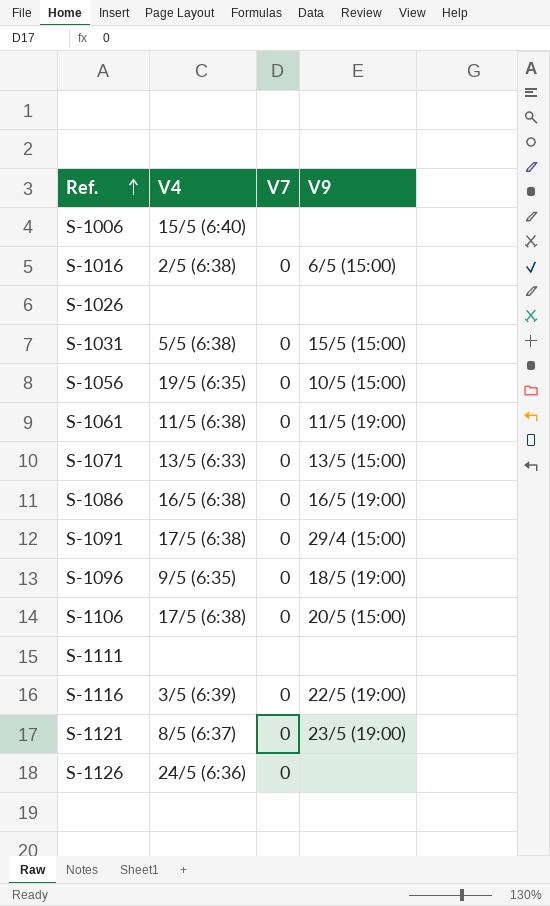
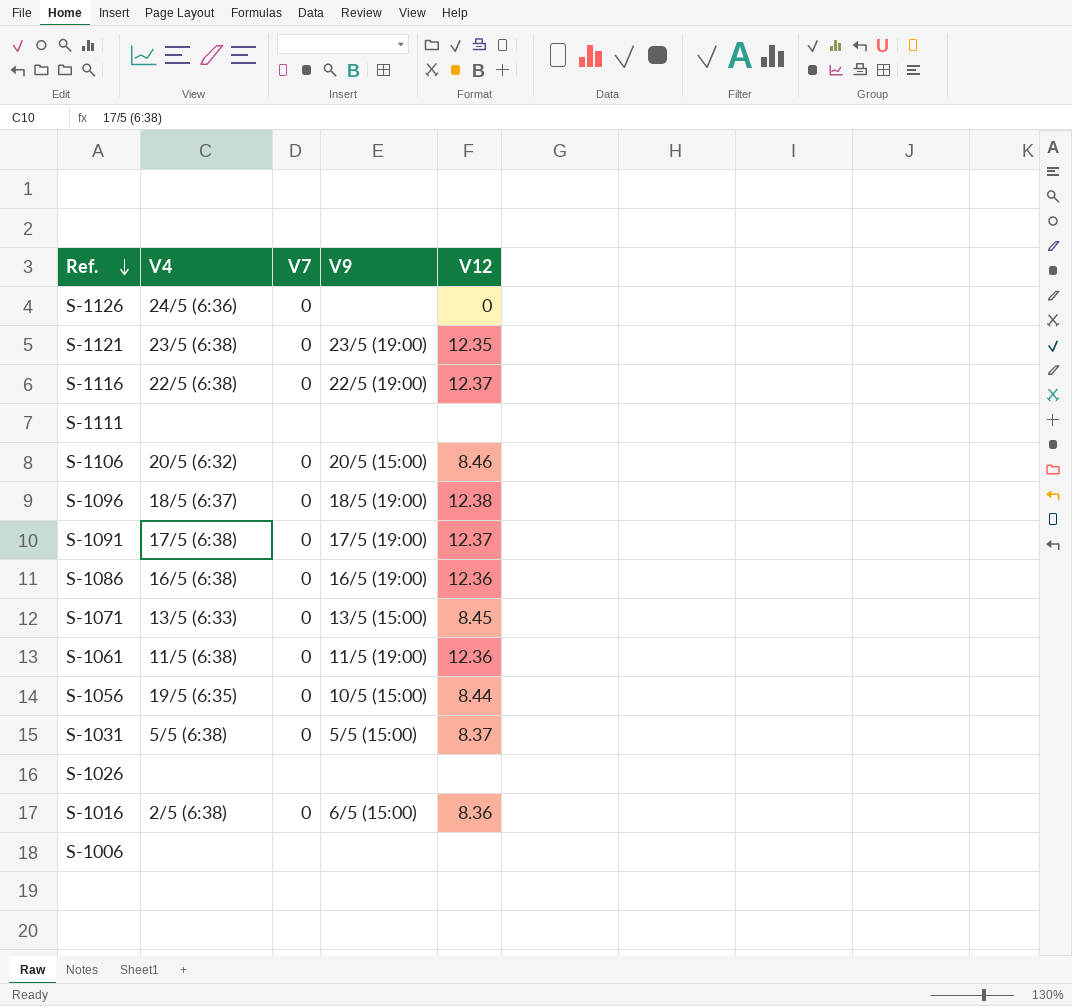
row order: Ref. ascending -> Ref. descending
column V12 | position: none -> 5
S-1121 | V4: 8/5 (6:37) -> 23/5 (6:38)
S-1116 | V4: 3/5 (6:39) -> 22/5 (6:38)
S-1106 | V4: 17/5 (6:38) -> 20/5 (6:32)
S-1096 | V4: 9/5 (6:35) -> 18/5 (6:37)
S-1091 | V9: 29/4 (15:00) -> 17/5 (19:00)
S-1031 | V9: 15/5 (15:00) -> 5/5 (15:00)
S-1006 | V4: 15/5 (6:40) -> none

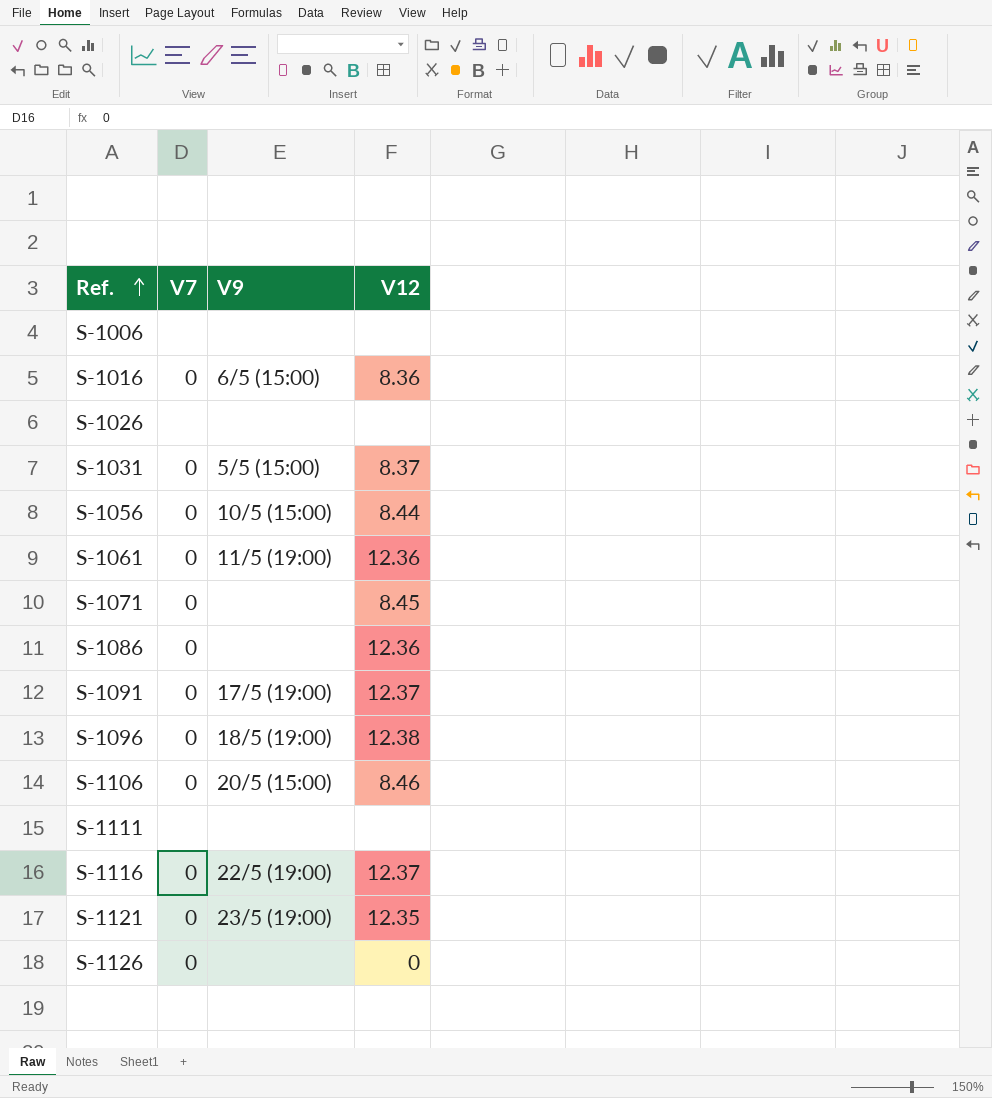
row order: Ref. descending -> Ref. ascending
column V4 | position: 2 -> none
S-1071 | V9: 13/5 (15:00) -> none
S-1086 | V9: 16/5 (19:00) -> none

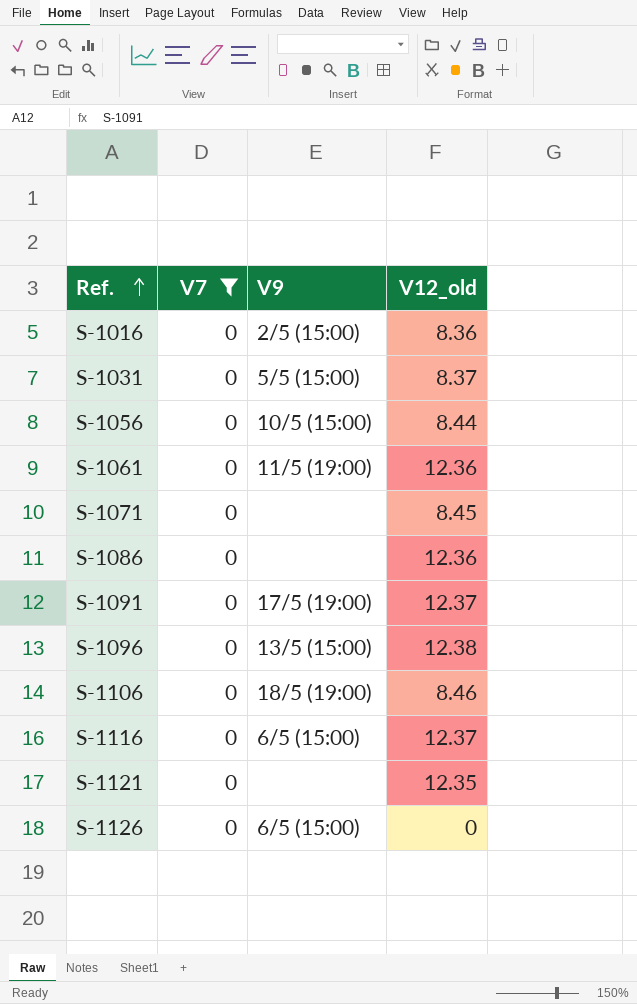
filter: none -> V7 = 0
column name: V12 -> V12_old
S-1016 | V9: 6/5 (15:00) -> 2/5 (15:00)
S-1096 | V9: 18/5 (19:00) -> 13/5 (15:00)
S-1106 | V9: 20/5 (15:00) -> 18/5 (19:00)
S-1116 | V9: 22/5 (19:00) -> 6/5 (15:00)
S-1121 | V9: 23/5 (19:00) -> none
S-1126 | V9: none -> 6/5 (15:00)

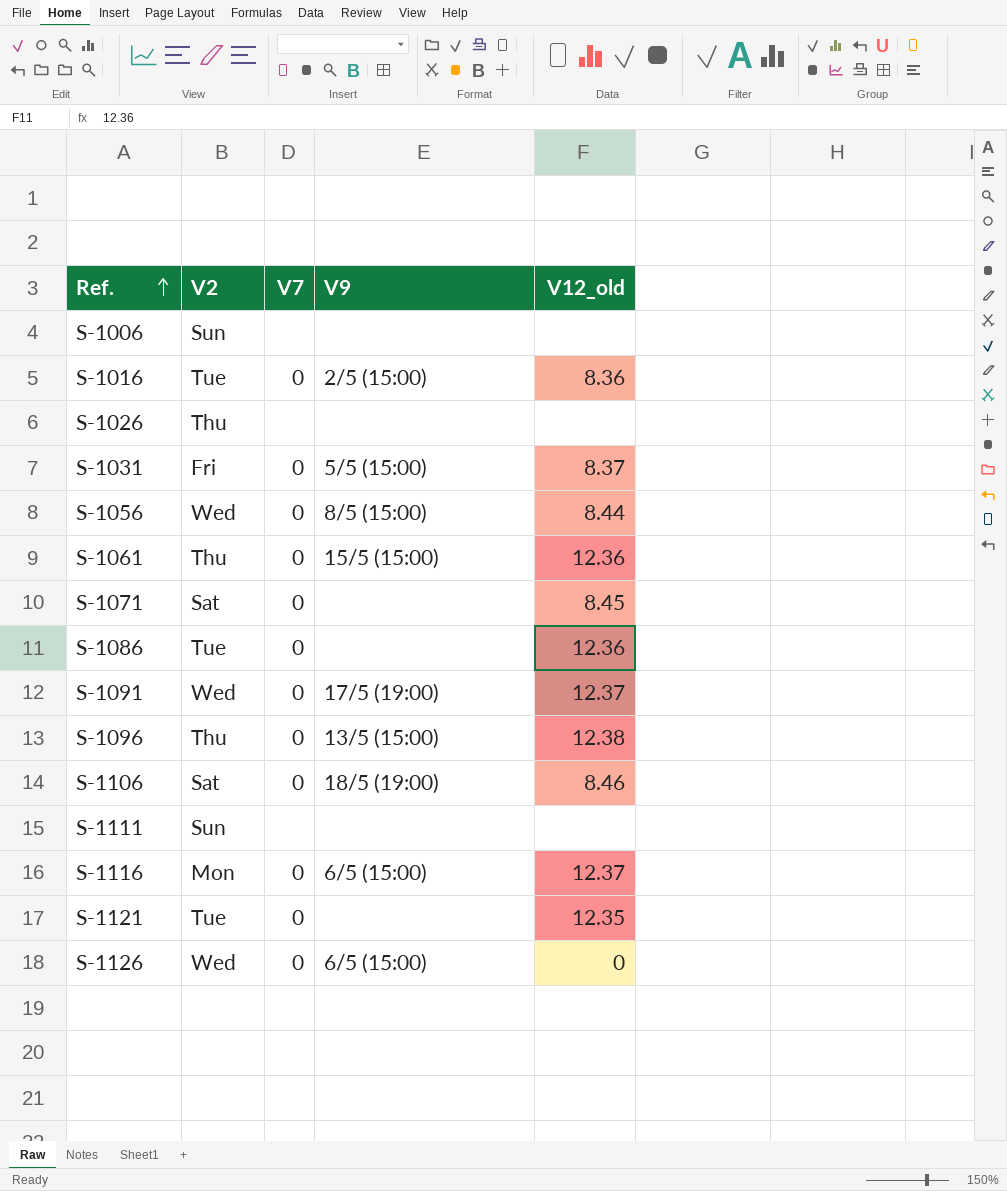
filter: V7 = 0 -> none
column V2 | position: none -> 2
S-1056 | V9: 10/5 (15:00) -> 8/5 (15:00)
S-1061 | V9: 11/5 (19:00) -> 15/5 (15:00)

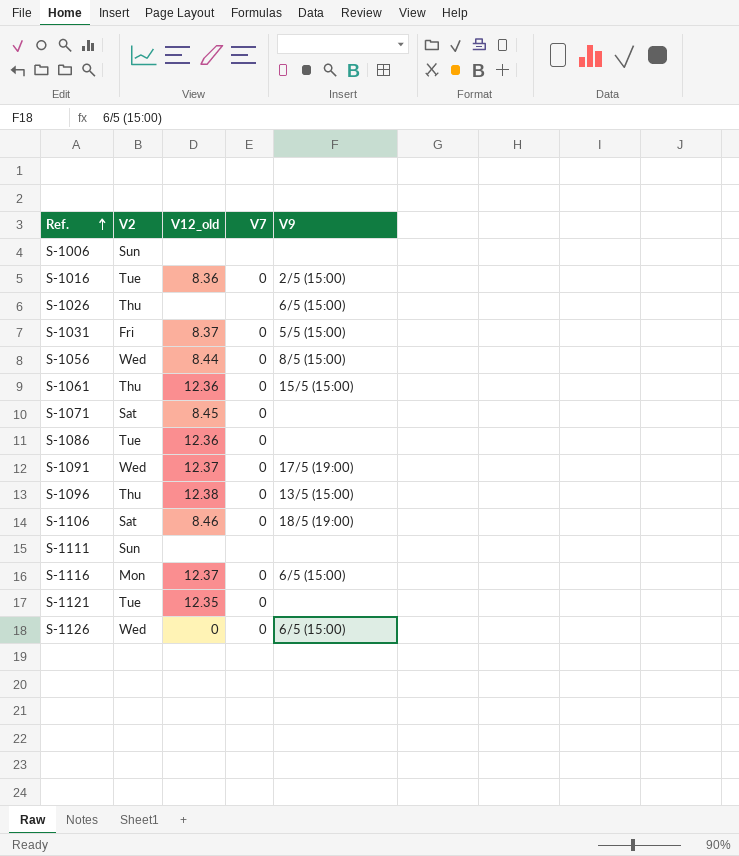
column V12_old | position: 5 -> 3
S-1026 | V9: none -> 6/5 (15:00)

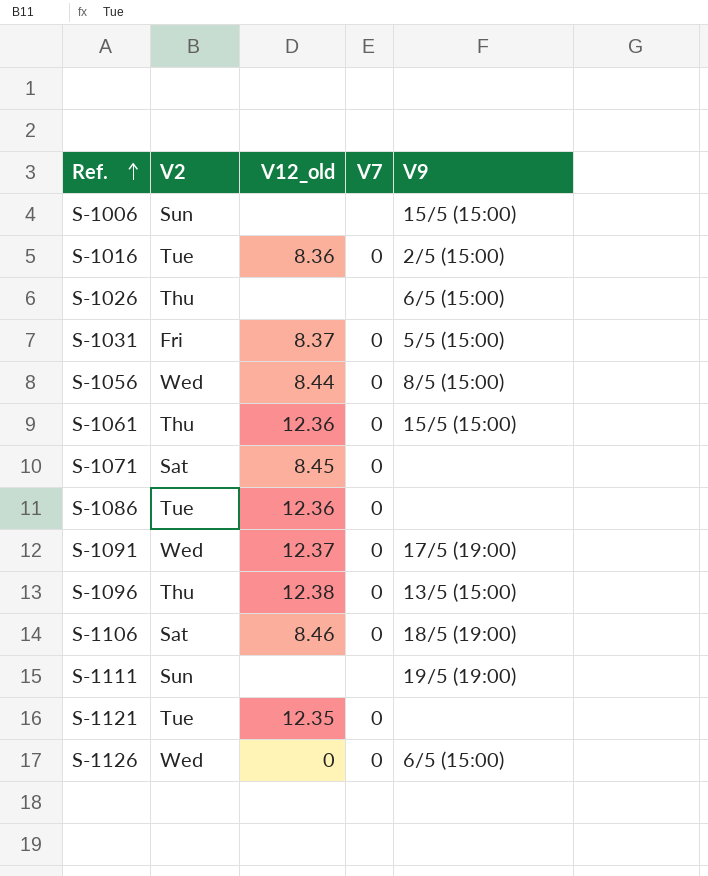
row S-1116: Mon | 12.37 | 0 | 6/5 (15:00) -> none
S-1006 | V9: none -> 15/5 (15:00)
S-1111 | V9: none -> 19/5 (19:00)

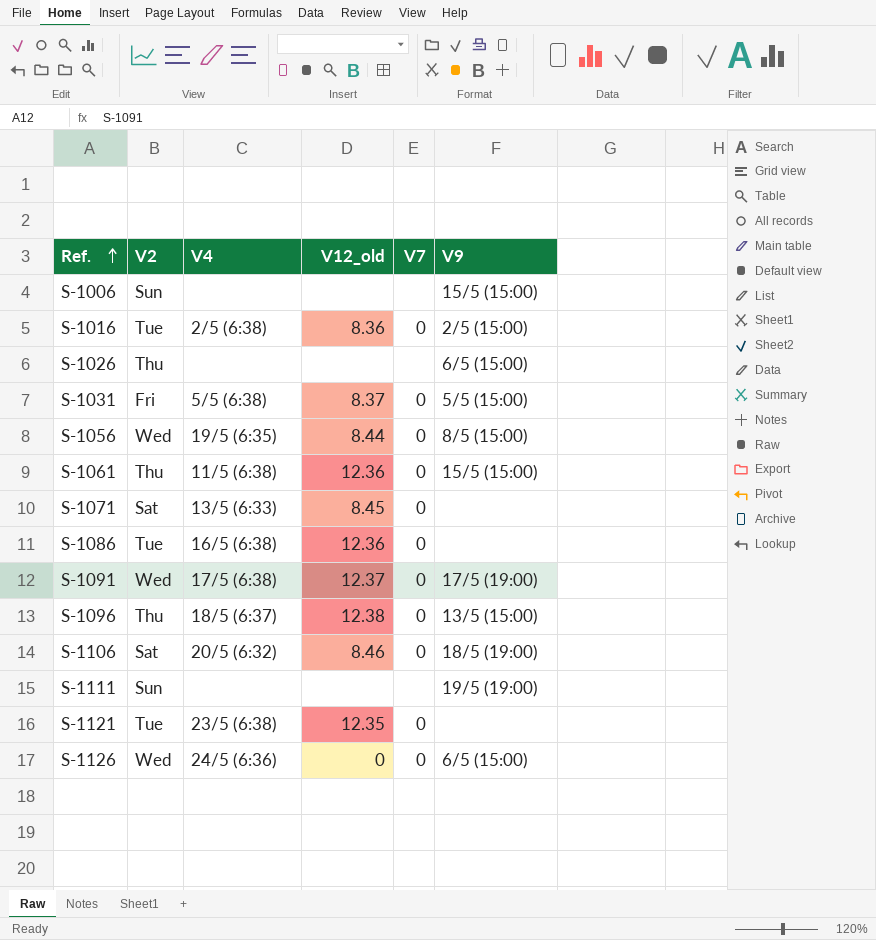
column V4 | position: none -> 3

